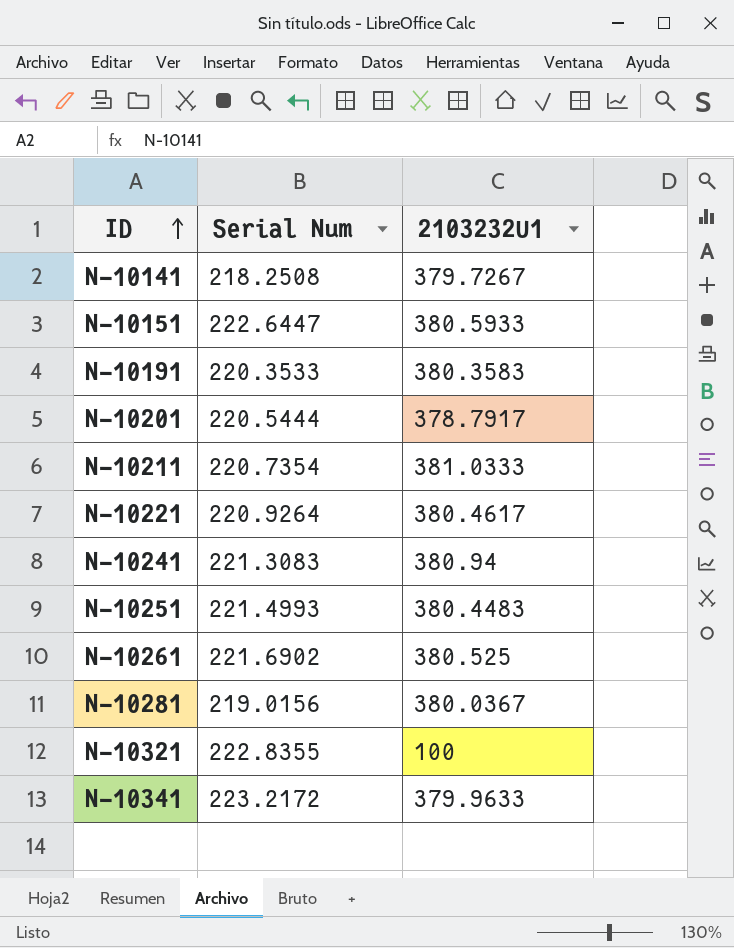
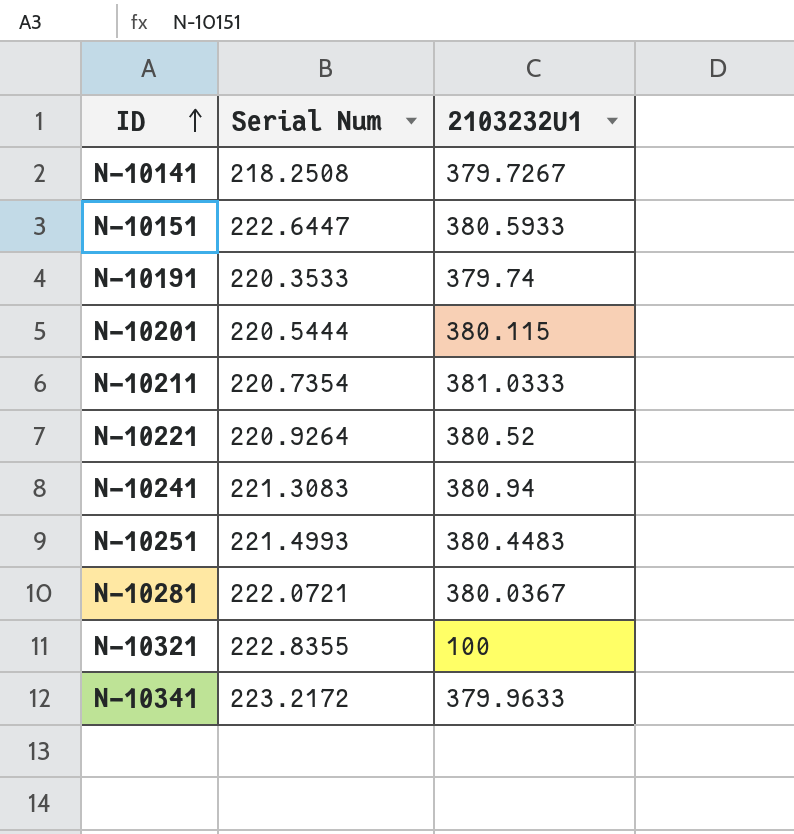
row N-10261: 221.6902 | 380.525 -> none
N-10191 | 2103232U1: 380.3583 -> 379.74
N-10201 | 2103232U1: 378.7917 -> 380.115
N-10221 | 2103232U1: 380.4617 -> 380.52
N-10281 | Serial Num: 219.0156 -> 222.0721

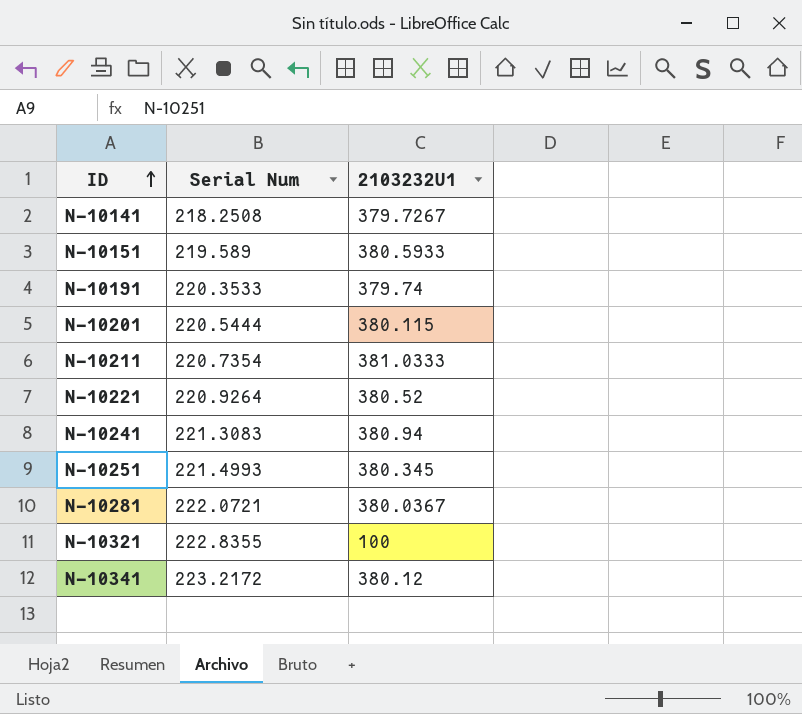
N-10151 | Serial Num: 222.6447 -> 219.589
N-10251 | 2103232U1: 380.4483 -> 380.345
N-10341 | 2103232U1: 379.9633 -> 380.12

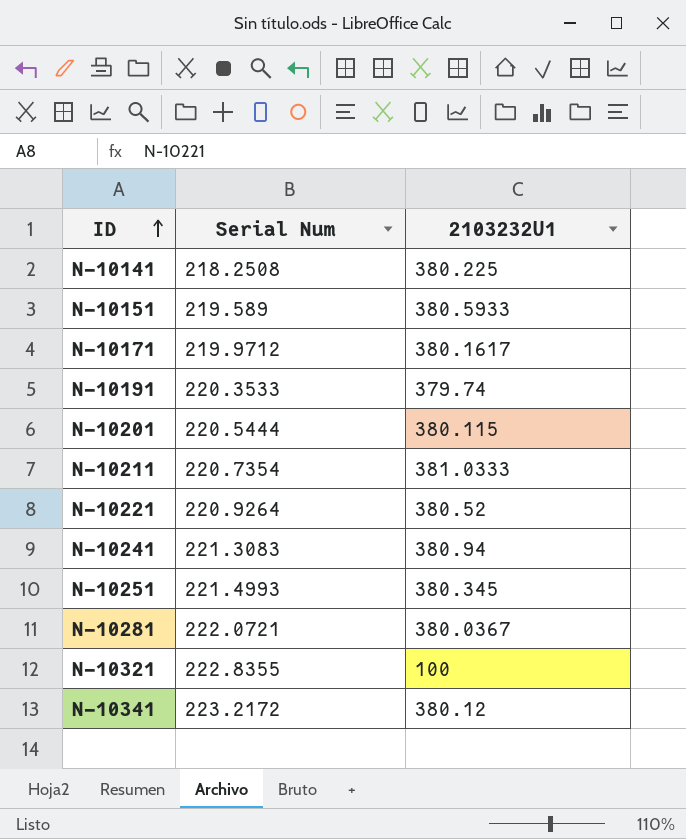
N-10141 | 2103232U1: 379.7267 -> 380.225
row N-10171: none -> 219.9712 | 380.1617

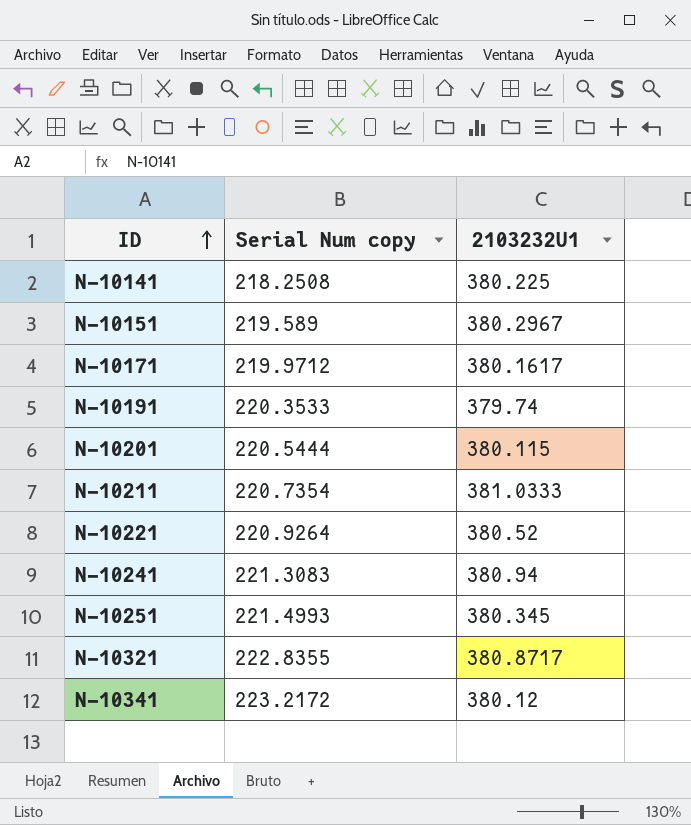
column name: Serial Num -> Serial Num copy
row N-10281: 222.0721 | 380.0367 -> none
N-10151 | 2103232U1: 380.5933 -> 380.2967
N-10321 | 2103232U1: 100 -> 380.8717

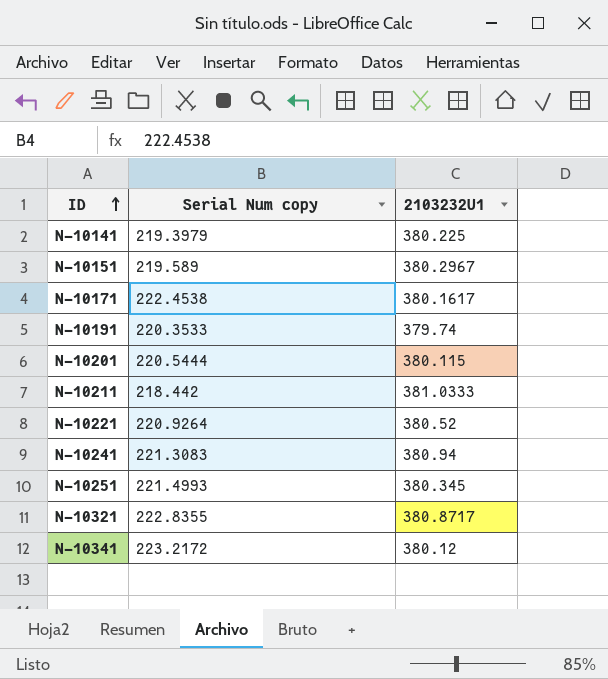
N-10141 | Serial Num copy: 218.2508 -> 219.3979
N-10171 | Serial Num copy: 219.9712 -> 222.4538
N-10211 | Serial Num copy: 220.7354 -> 218.442

